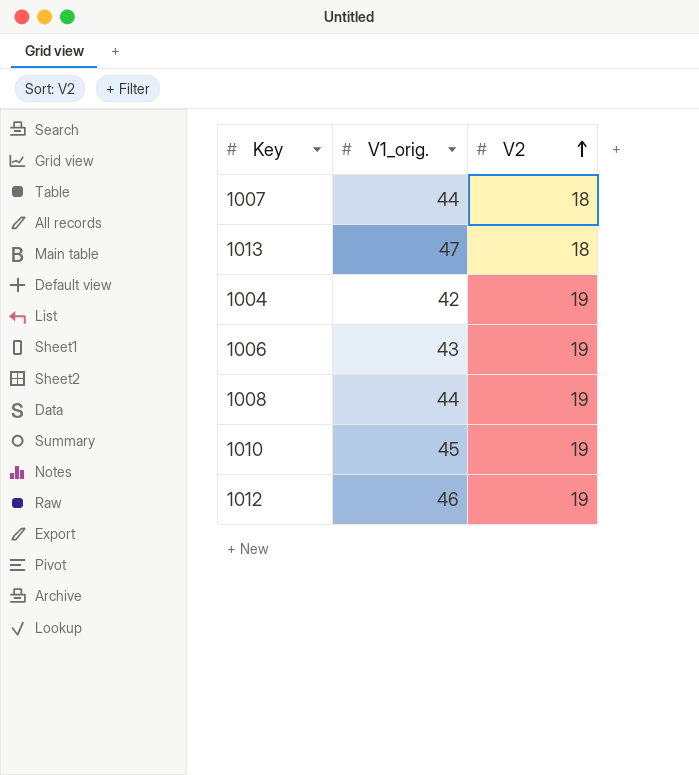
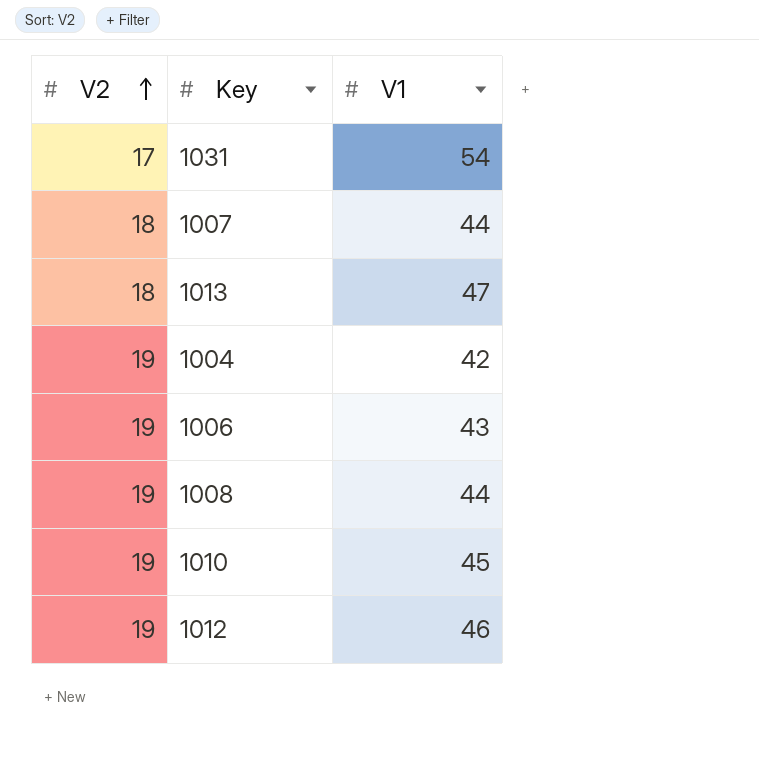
column V2 | position: 3 -> 1
column name: V1_orig. -> V1
row 1031: none -> 17 | 54

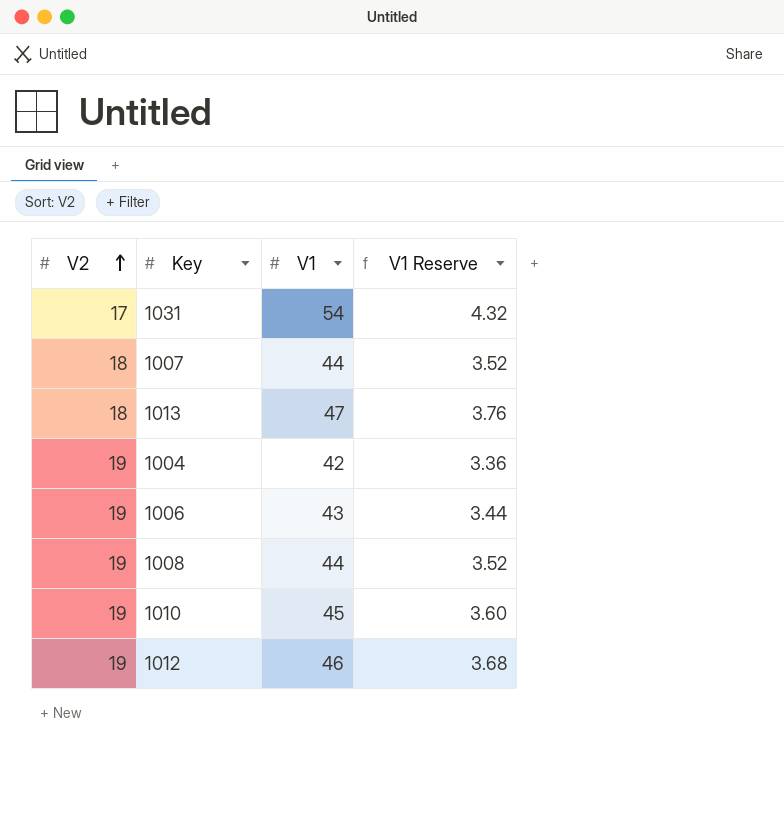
column V1 Reserve | formula: none -> [V1] * 0.08

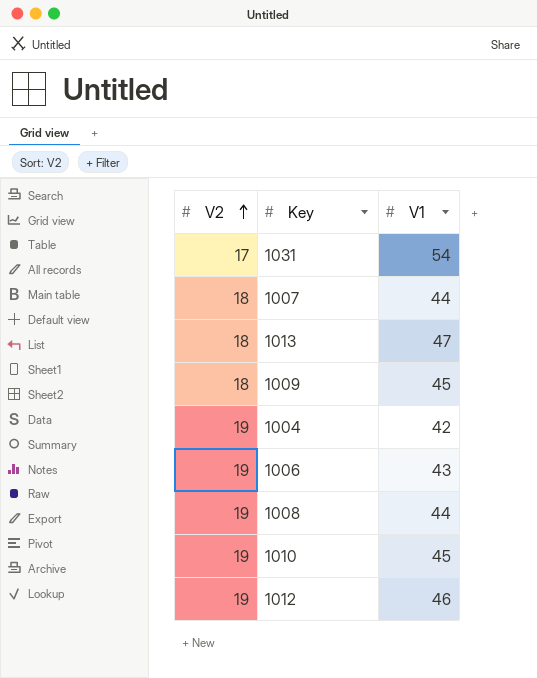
column V1 Reserve | formula: [V1] * 0.08 -> none
row 1009: none -> 18 | 45

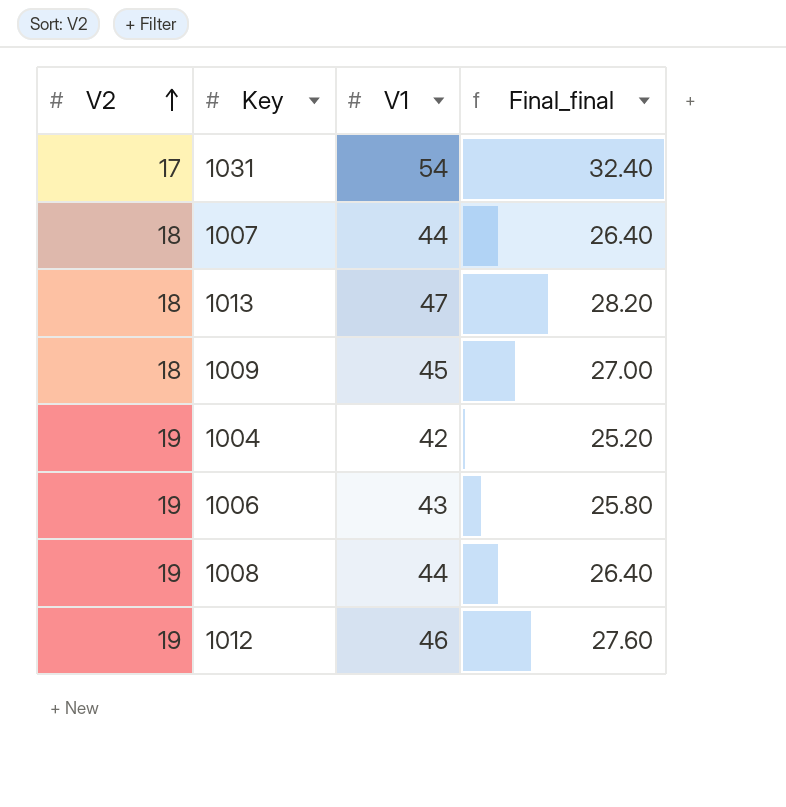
column Final_final | formula: none -> [V1] * 0.6
row 1010: 19 | 45 -> none

